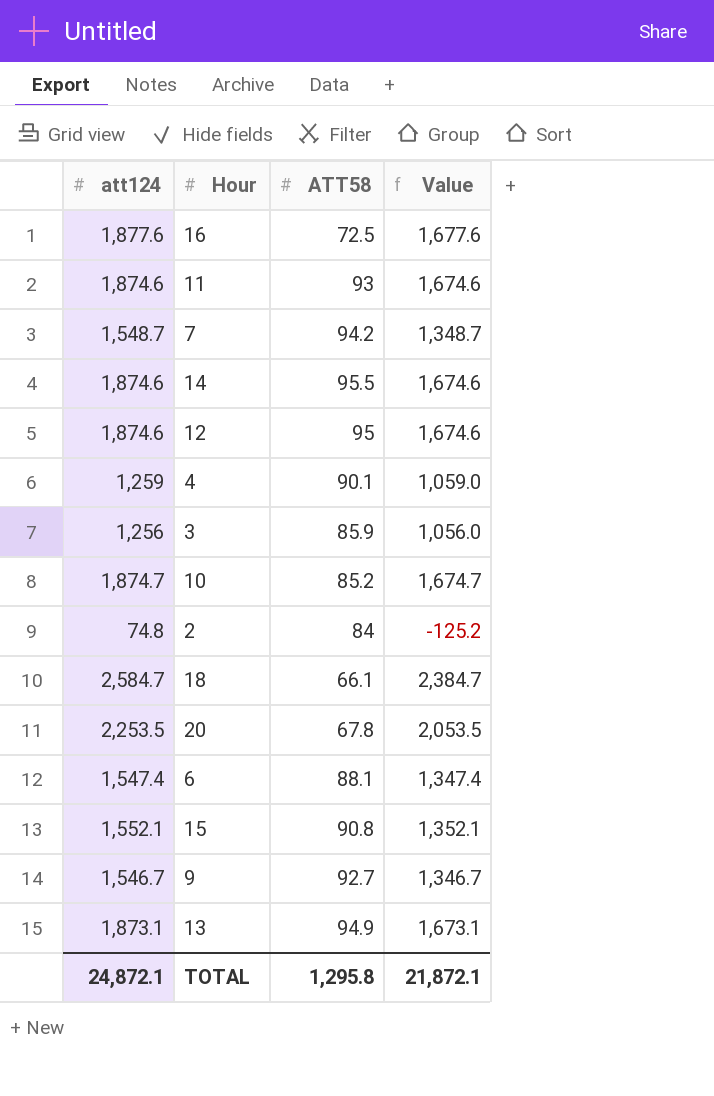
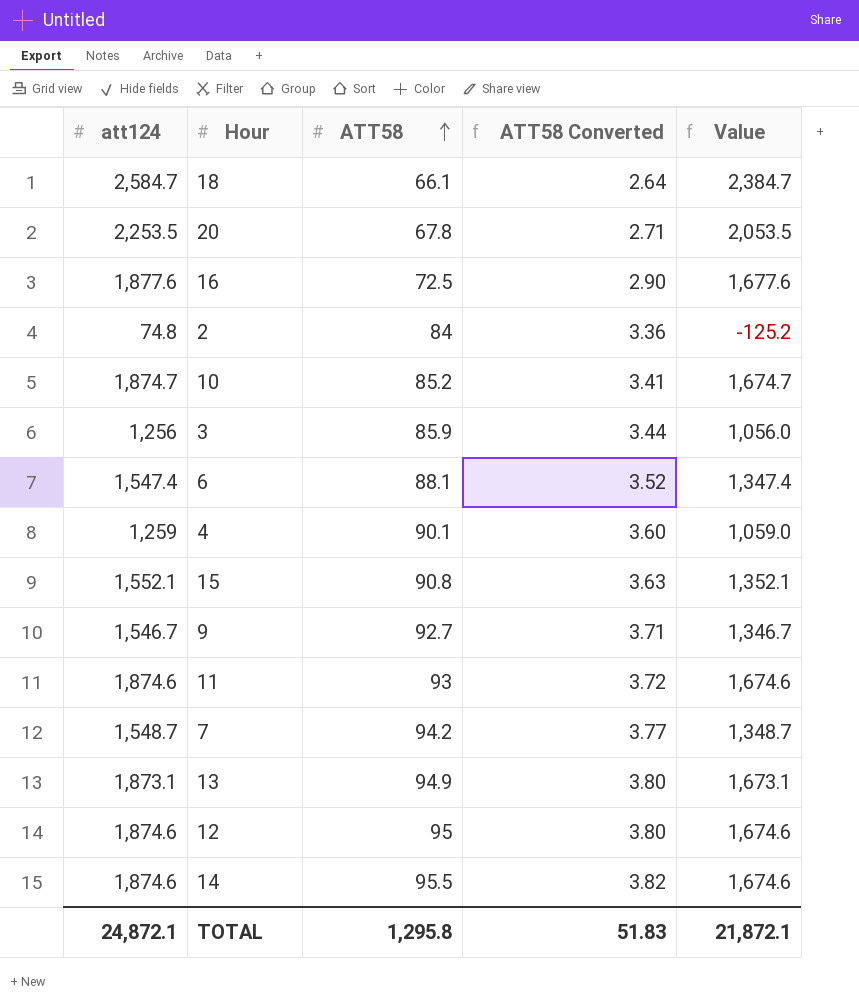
row order: none -> ATT58 ascending
column ATT58 Converted | formula: none -> [ATT58] * 0.04

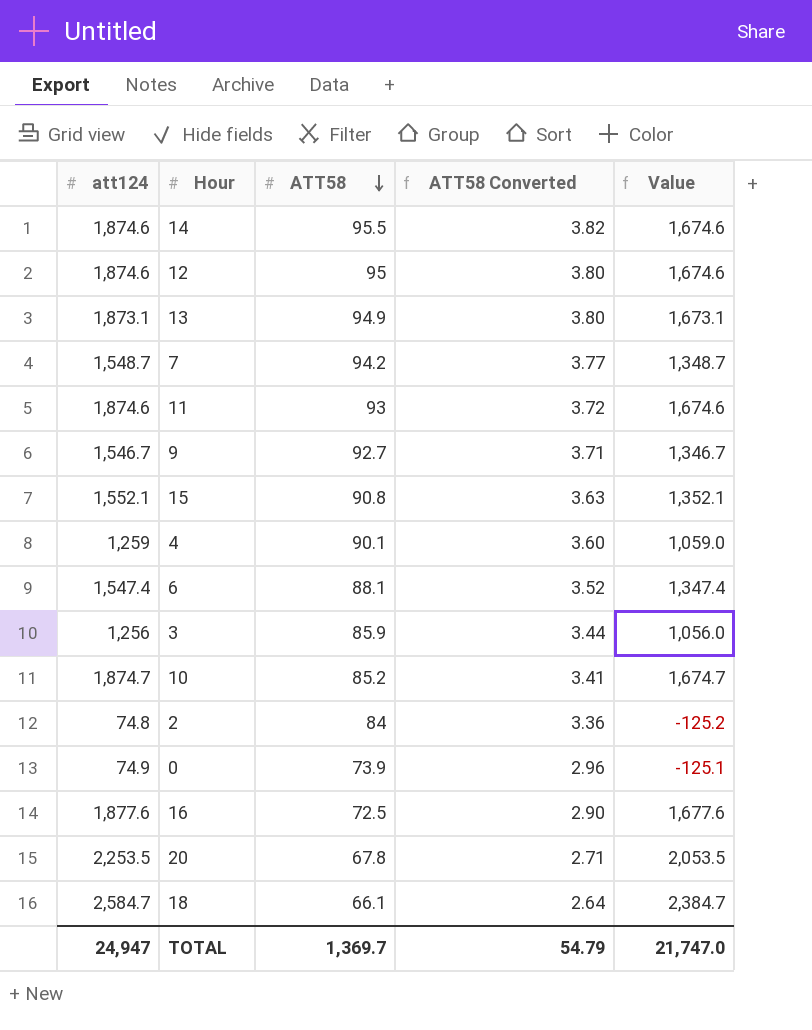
row order: ATT58 ascending -> ATT58 descending
row 0: none -> 74.9 | 73.9 | 2.96 | -125.1
TOTAL | att124: 24,872.1 -> 24,947
TOTAL | ATT58: 1,295.8 -> 1,369.7
TOTAL | ATT58 Converted: 51.83 -> 54.79
TOTAL | Value: 21,872.1 -> 21,747.0

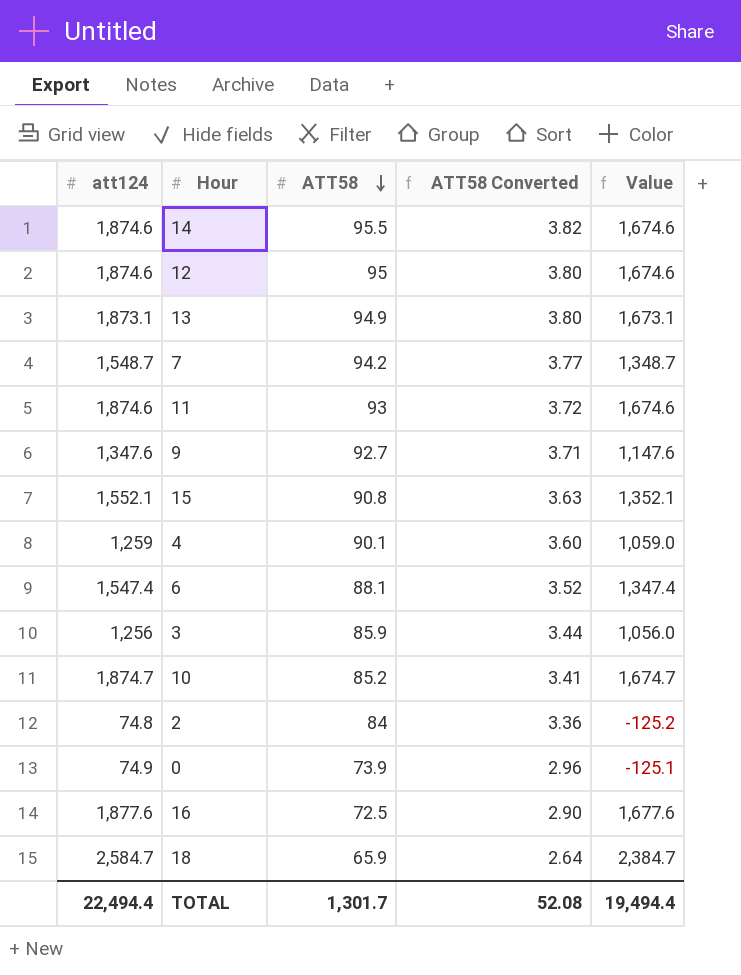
row 20: 2,253.5 | 67.8 | 2.71 | 2,053.5 -> none
9 | att124: 1,546.7 -> 1,347.6
9 | Value: 1,346.7 -> 1,147.6
18 | ATT58: 66.1 -> 65.9
TOTAL | att124: 24,947 -> 22,494.4
TOTAL | ATT58: 1,369.7 -> 1,301.7
TOTAL | ATT58 Converted: 54.79 -> 52.08
TOTAL | Value: 21,747.0 -> 19,494.4

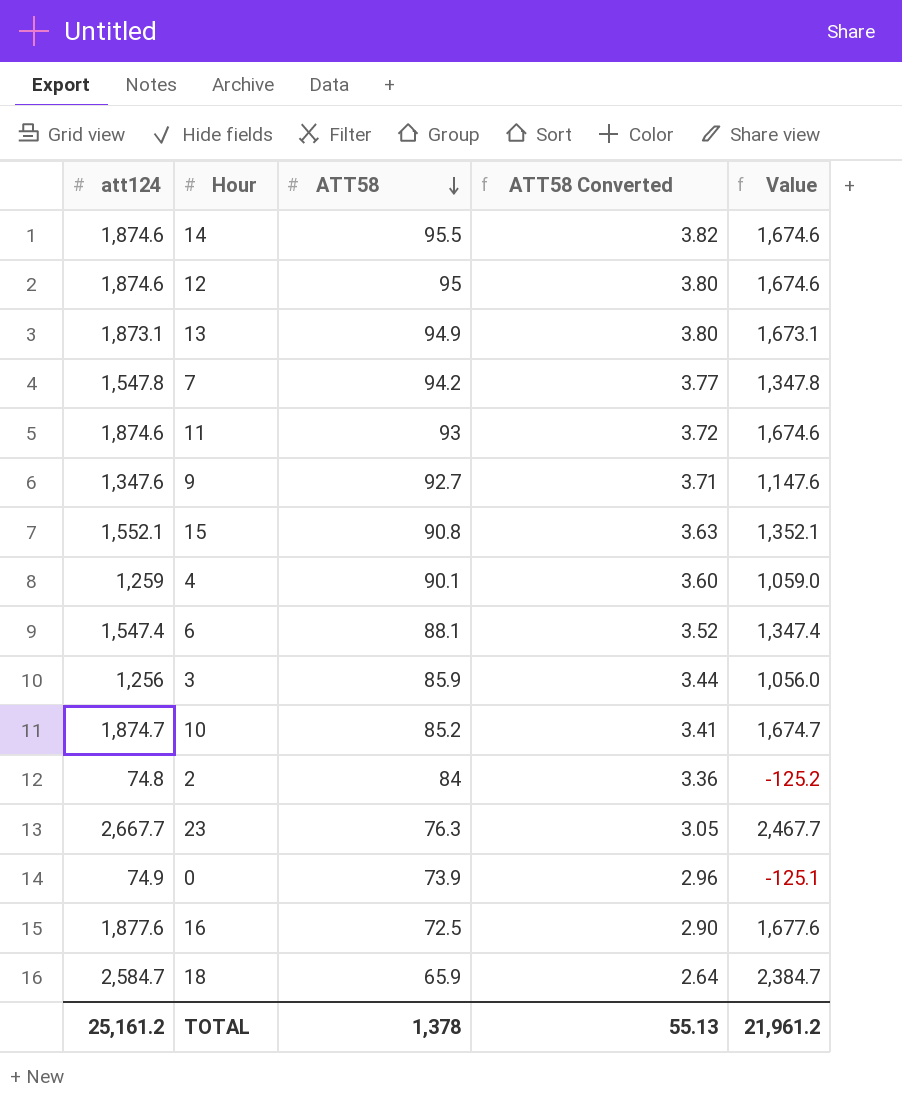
7 | att124: 1,548.7 -> 1,547.8
7 | Value: 1,348.7 -> 1,347.8
row 23: none -> 2,667.7 | 76.3 | 3.05 | 2,467.7
TOTAL | att124: 22,494.4 -> 25,161.2
TOTAL | ATT58: 1,301.7 -> 1,378
TOTAL | ATT58 Converted: 52.08 -> 55.13
TOTAL | Value: 19,494.4 -> 21,961.2

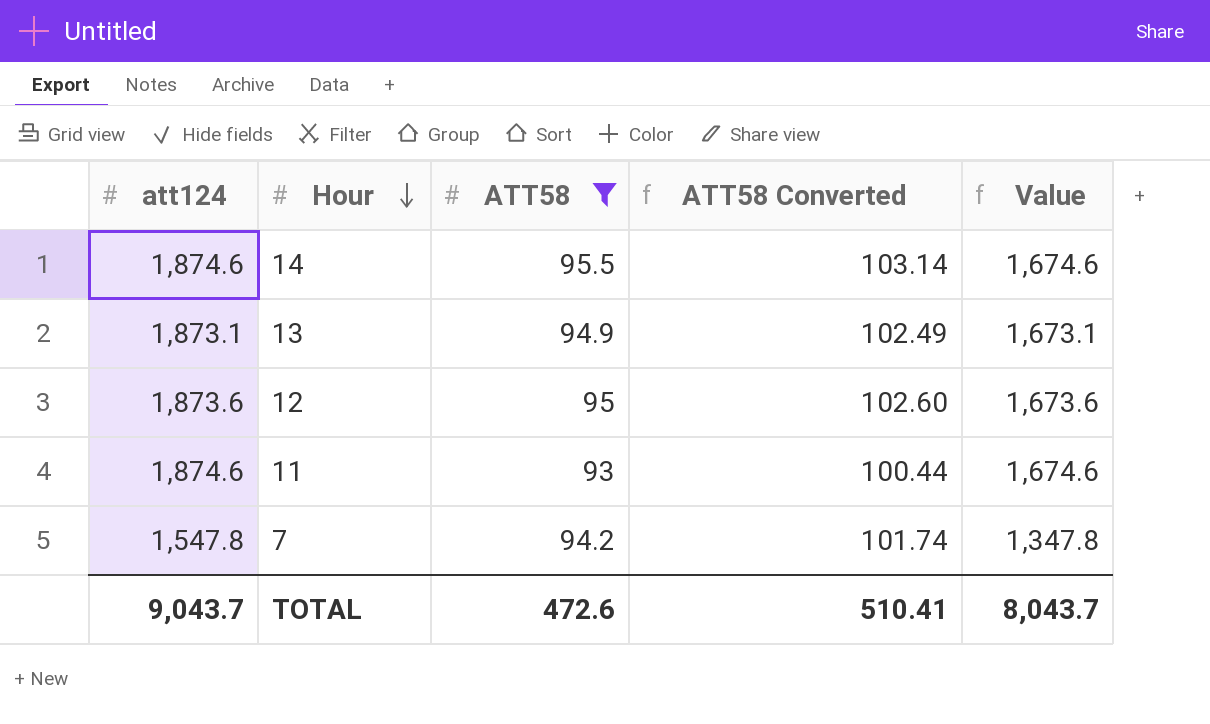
filter: none -> ATT58 >= 93
row order: ATT58 descending -> Hour descending
column ATT58 Converted | formula: [ATT58] * 0.04 -> [ATT58] * 1.08
12 | att124: 1,874.6 -> 1,873.6
12 | Value: 1,674.6 -> 1,673.6
TOTAL | att124: 25,161.2 -> 9,043.7
TOTAL | ATT58: 1,378 -> 472.6
TOTAL | ATT58 Converted: 55.13 -> 510.41
TOTAL | Value: 21,961.2 -> 8,043.7

